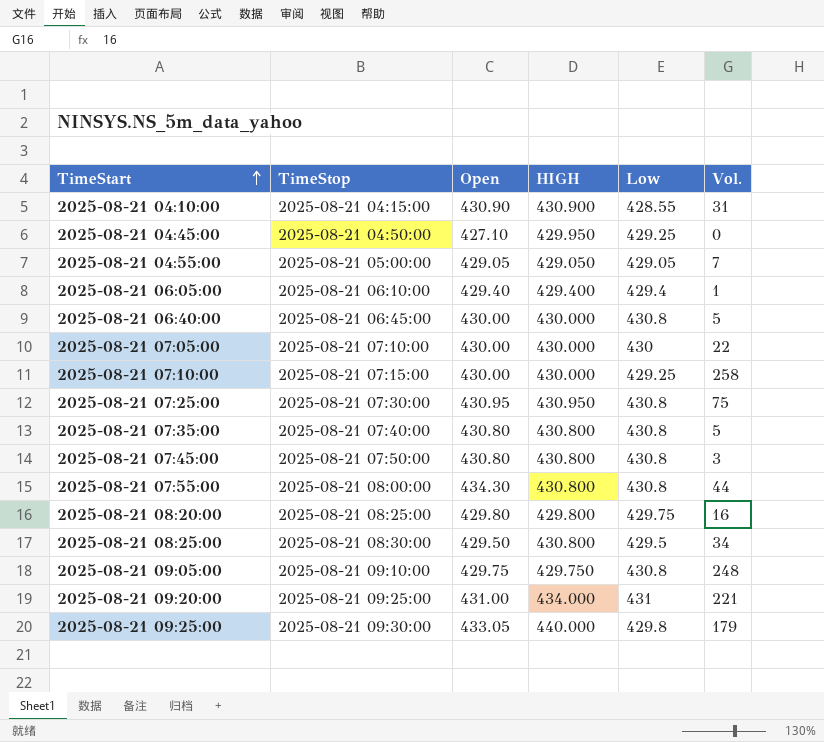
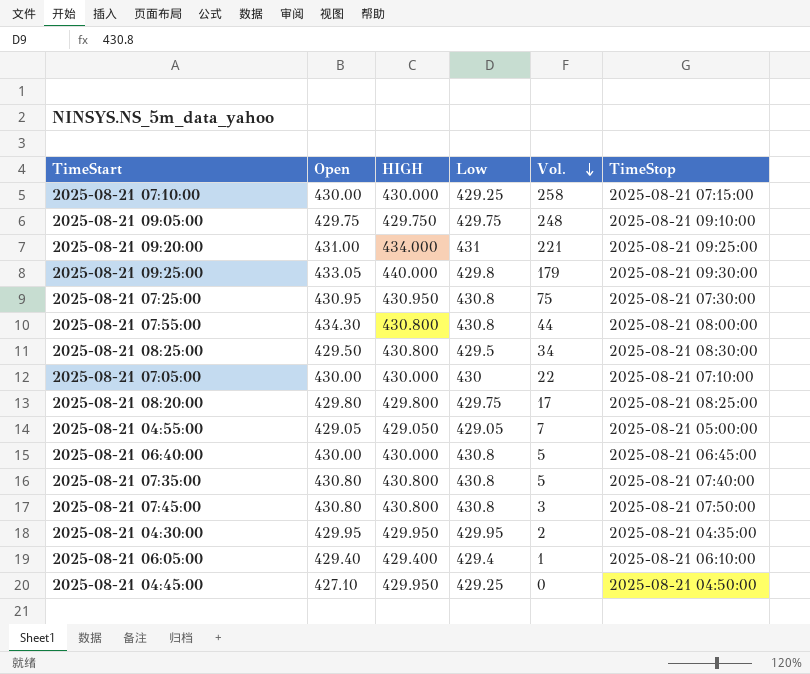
row order: TimeStart ascending -> Vol. descending
column TimeStop | position: 2 -> 6
row 2025-08-21 04:10:00: 2025-08-21 04:15:00 | 430.90 | 430.900 | 428.55 | 31 -> none
2025-08-21 09:05:00 | Low: 430.8 -> 429.75
2025-08-21 08:20:00 | Vol.: 16 -> 17
row 2025-08-21 04:30:00: none -> 429.95 | 429.950 | 429.95 | 2 | 2025-08-21 04:35:00

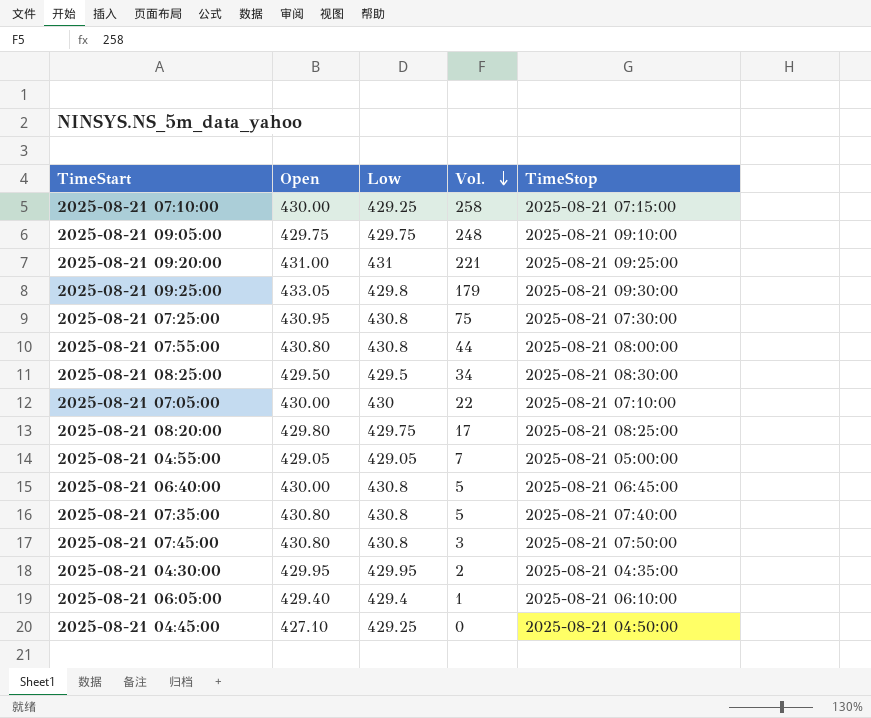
column HIGH | position: 3 -> none
2025-08-21 07:55:00 | Open: 434.30 -> 430.80

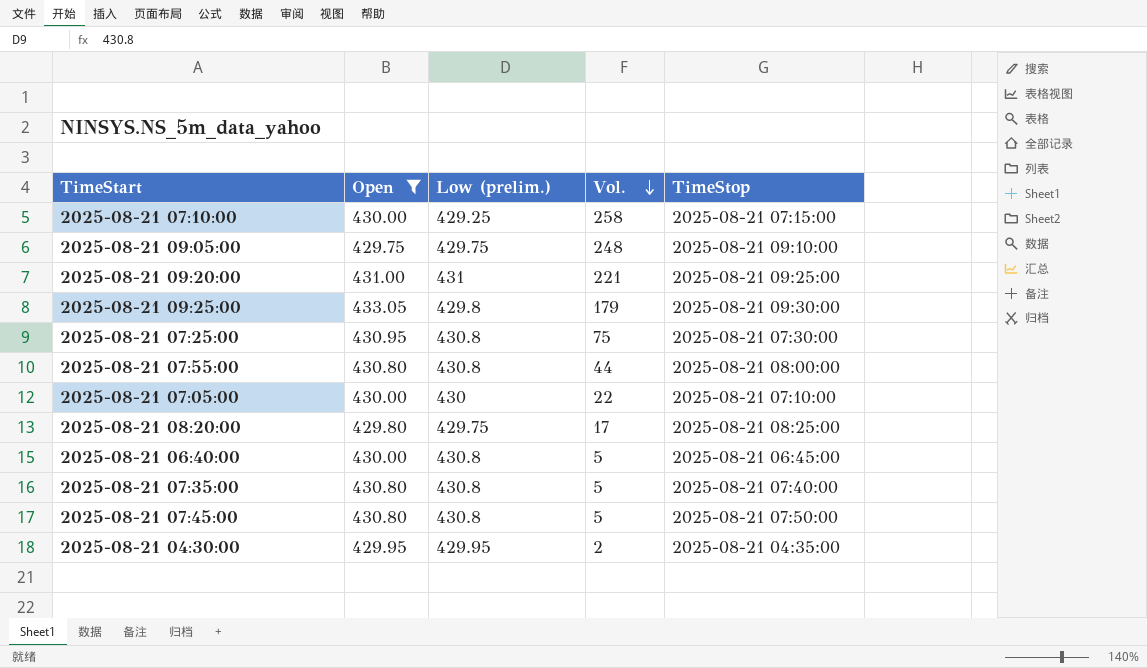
filter: none -> Open >= 429.75
column name: Low -> Low (prelim.)
2025-08-21 07:45:00 | Vol.: 3 -> 5

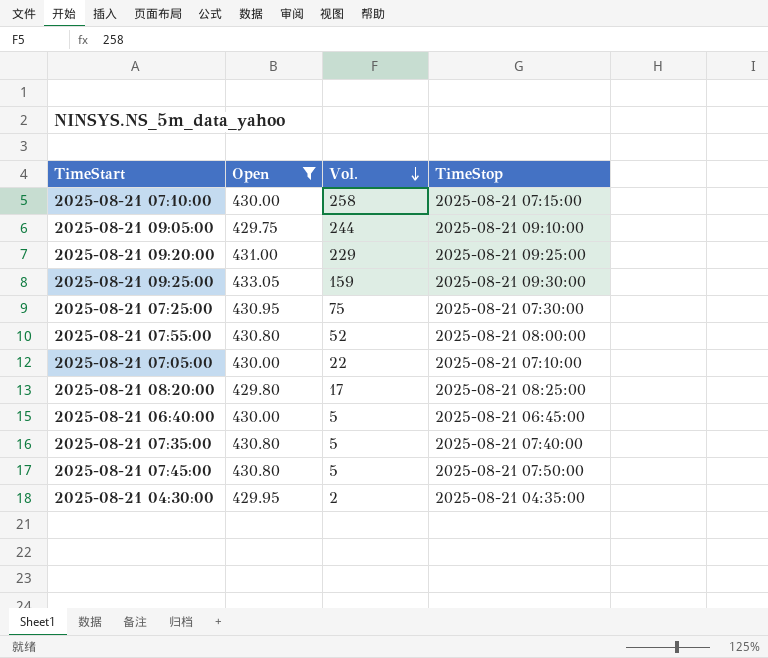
column Low (prelim.) | position: 3 -> none
2025-08-21 09:05:00 | Vol.: 248 -> 244
2025-08-21 09:20:00 | Vol.: 221 -> 229
2025-08-21 09:25:00 | Vol.: 179 -> 159
2025-08-21 07:55:00 | Vol.: 44 -> 52

